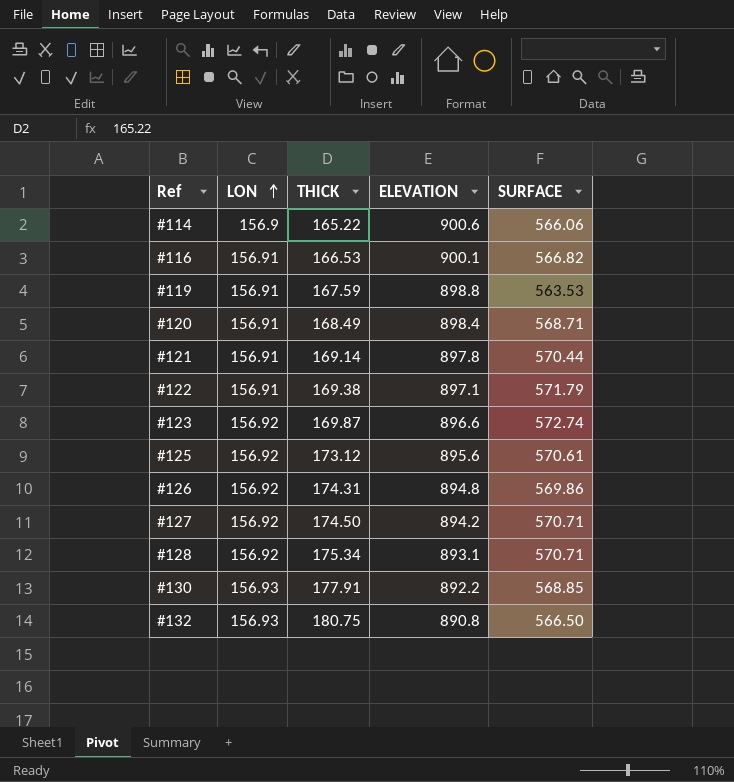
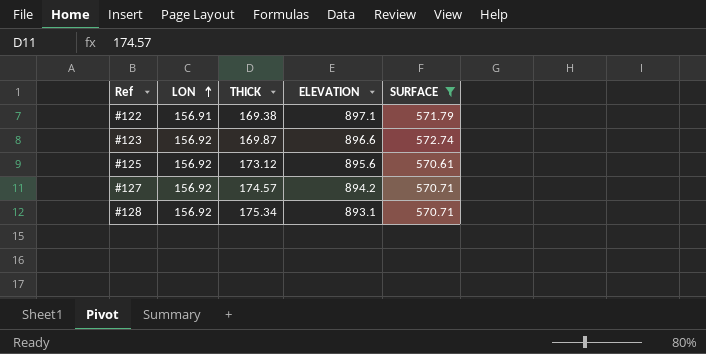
filter: none -> SURFACE >= 570.61
#127 | THICK: 174.50 -> 174.57

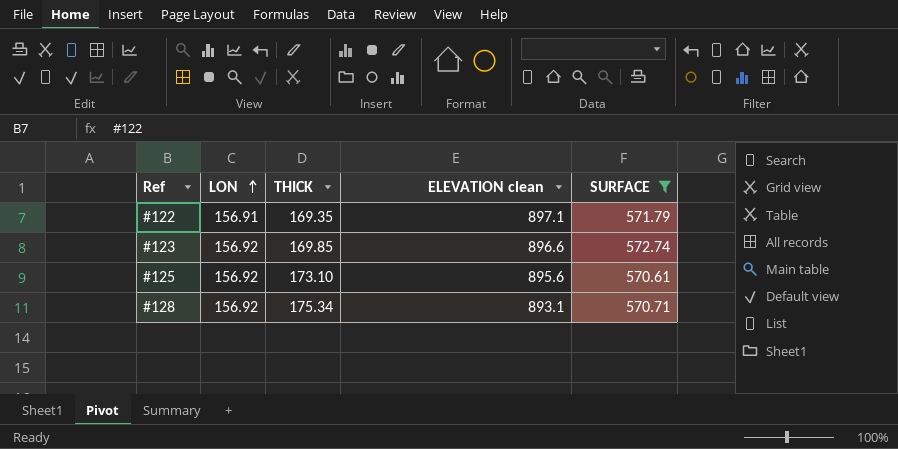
column name: ELEVATION -> ELEVATION clean
row #127: 156.92 | 174.57 | 894.2 | 570.71 -> none
#122 | THICK: 169.38 -> 169.35
#123 | THICK: 169.87 -> 169.85
#125 | THICK: 173.12 -> 173.10

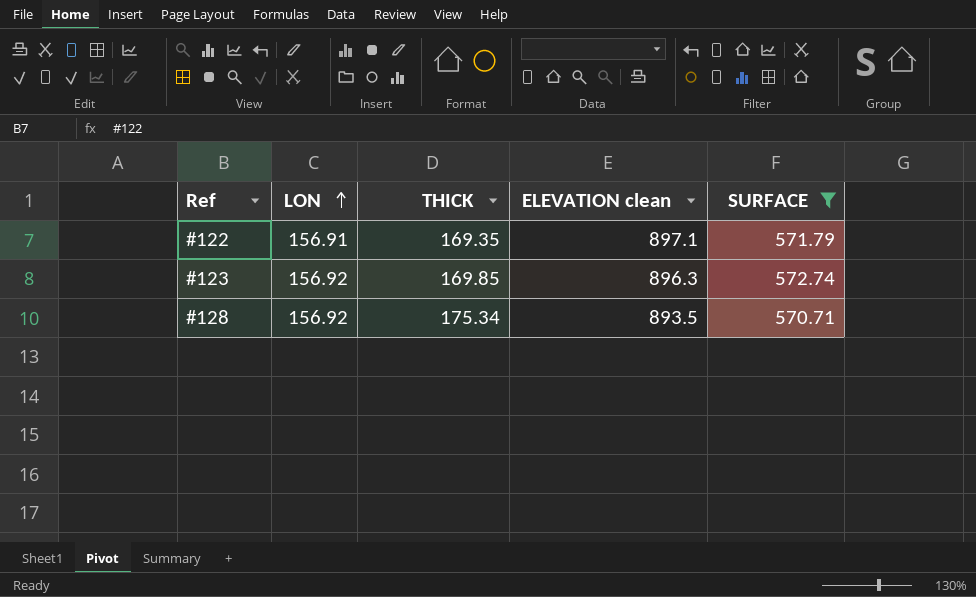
row #125: 156.92 | 173.10 | 895.6 | 570.61 -> none
#123 | ELEVATION clean: 896.6 -> 896.3
#128 | ELEVATION clean: 893.1 -> 893.5

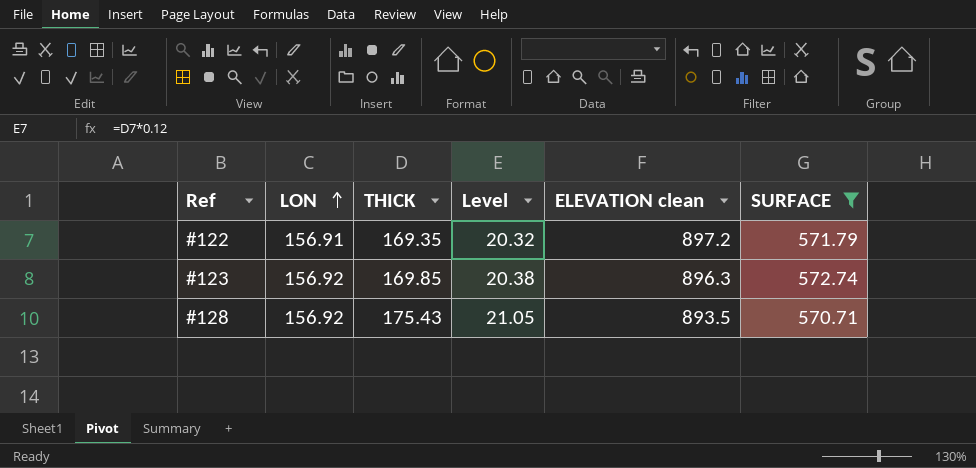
column Level | formula: none -> [THICK] * 0.12
#122 | ELEVATION clean: 897.1 -> 897.2
#128 | THICK: 175.34 -> 175.43

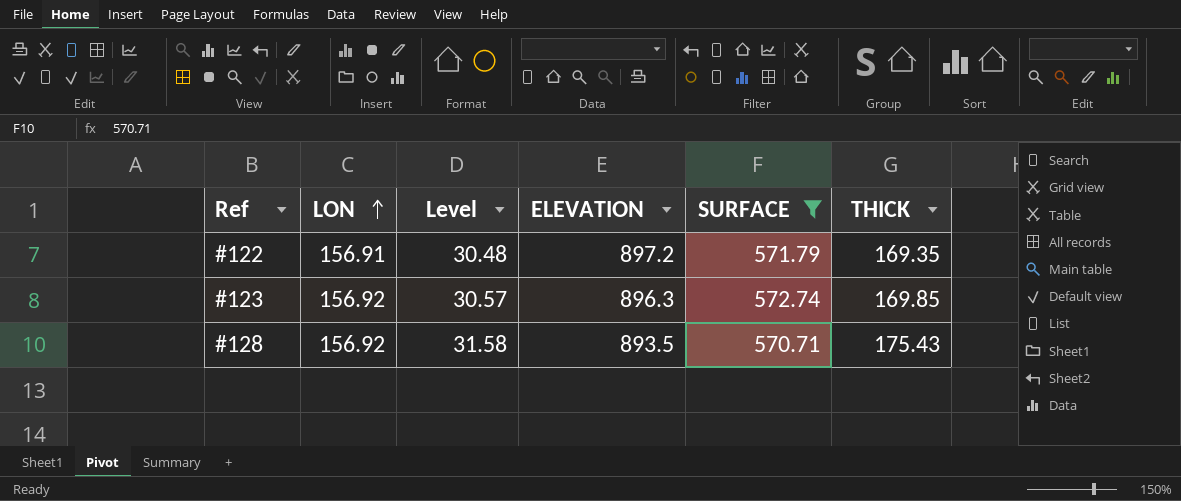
column Level | formula: [THICK] * 0.12 -> [THICK] * 0.18
column name: ELEVATION clean -> ELEVATION
column THICK | position: 3 -> 6

